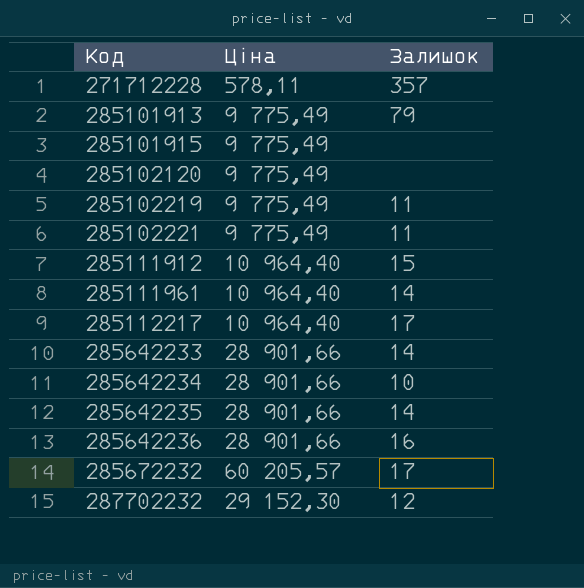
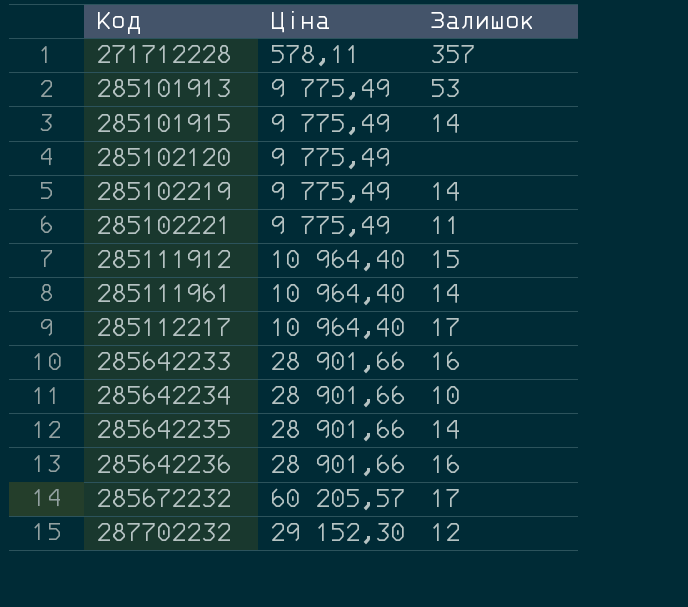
285101913 | Залишок: 79 -> 53
285101915 | Залишок: none -> 14
285102219 | Залишок: 11 -> 14
285642233 | Залишок: 14 -> 16

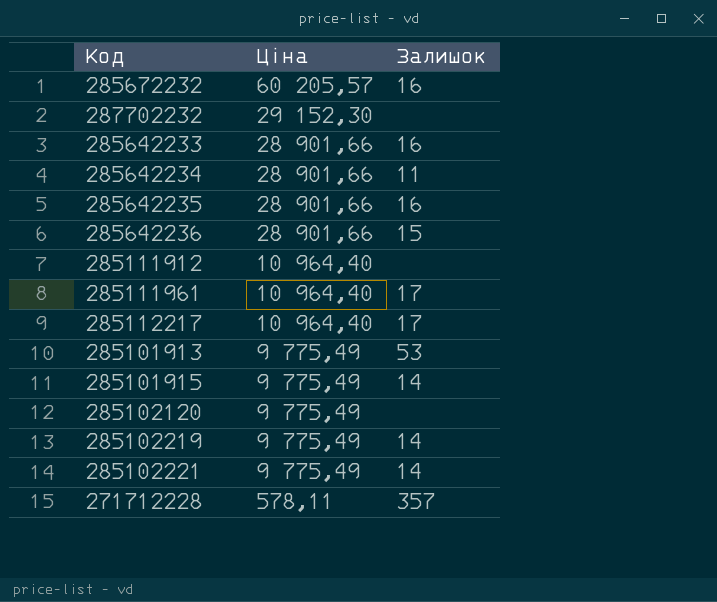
row order: Код ascending -> Ціна descending
285672232 | Залишок: 17 -> 16
287702232 | Залишок: 12 -> none
285642234 | Залишок: 10 -> 11
285642235 | Залишок: 14 -> 16
285642236 | Залишок: 16 -> 15
285111912 | Залишок: 15 -> none
285111961 | Залишок: 14 -> 17
285102221 | Залишок: 11 -> 14

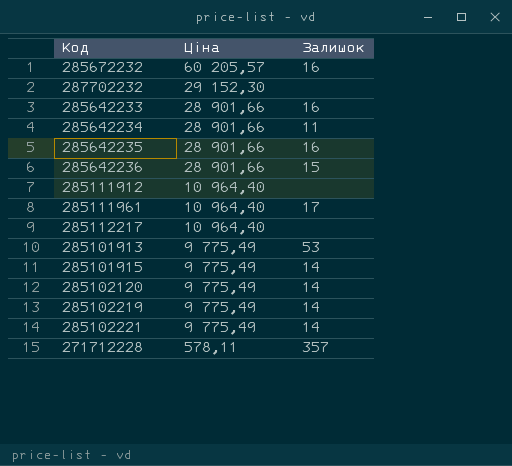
285112217 | Залишок: 17 -> none
285102120 | Залишок: none -> 14

